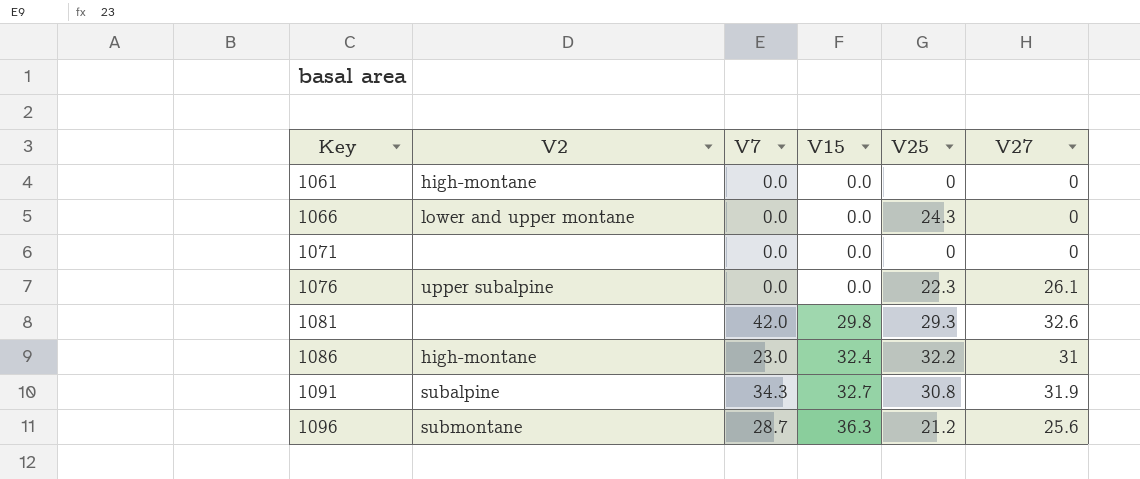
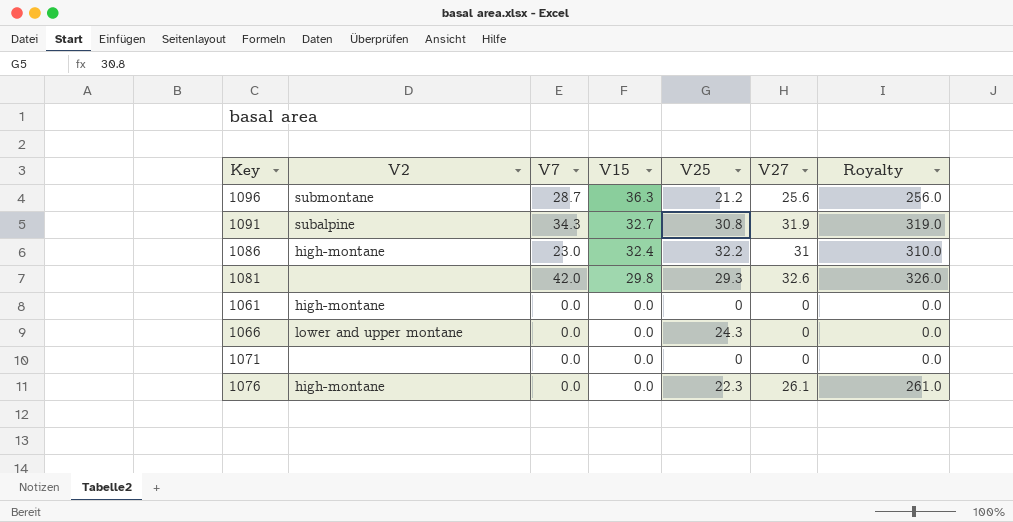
row order: Key ascending -> V15 descending
column Royalty | formula: none -> [V27] * 10
1076 | V2: upper subalpine -> high-montane

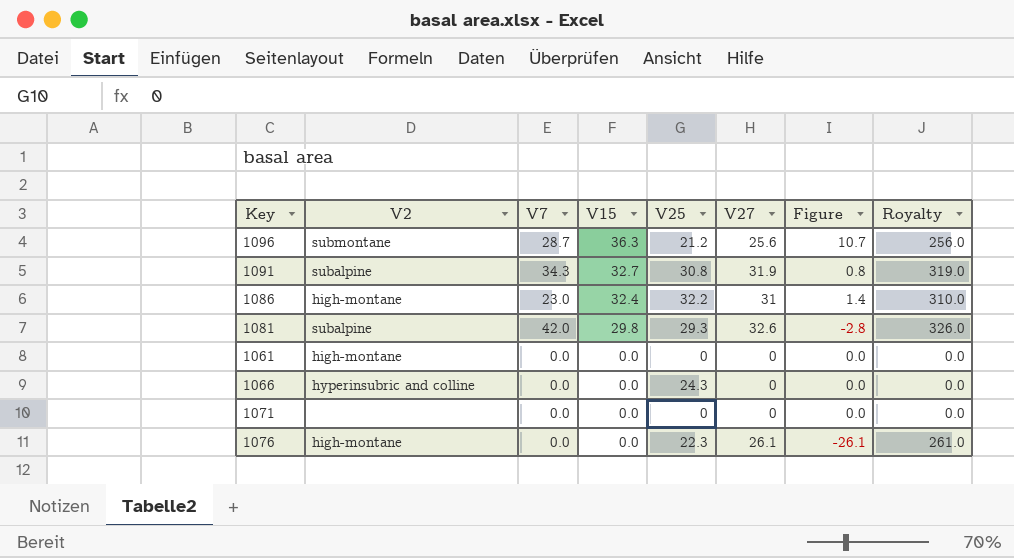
column Figure | formula: none -> [V15] - [V27]
1081 | V2: none -> subalpine
1066 | V2: lower and upper montane -> hyperinsubric and colline

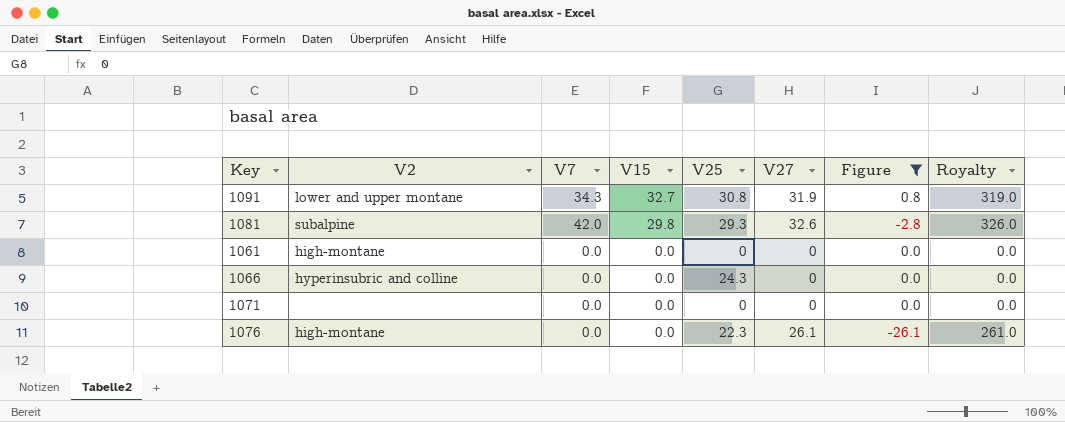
filter: none -> Figure <= 0.8
1091 | V2: subalpine -> lower and upper montane

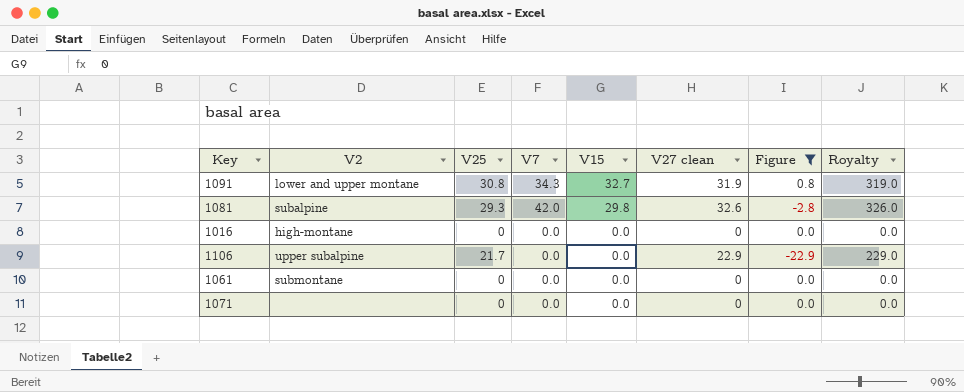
column V25 | position: 5 -> 3
column name: V27 -> V27 clean
row 1066: hyperinsubric and colline | 0.0 | 0.0 | 24.3 | 0 | 0.0 | 0.0 -> none
row 1076: high-montane | 0.0 | 0.0 | 22.3 | 26.1 | -26.1 | 261.0 -> none
row 1016: none -> high-montane | 0 | 0.0 | 0.0 | 0 | 0.0 | 0.0
row 1106: none -> upper subalpine | 21.7 | 0.0 | 0.0 | 22.9 | -22.9 | 229.0
1061 | V2: high-montane -> submontane

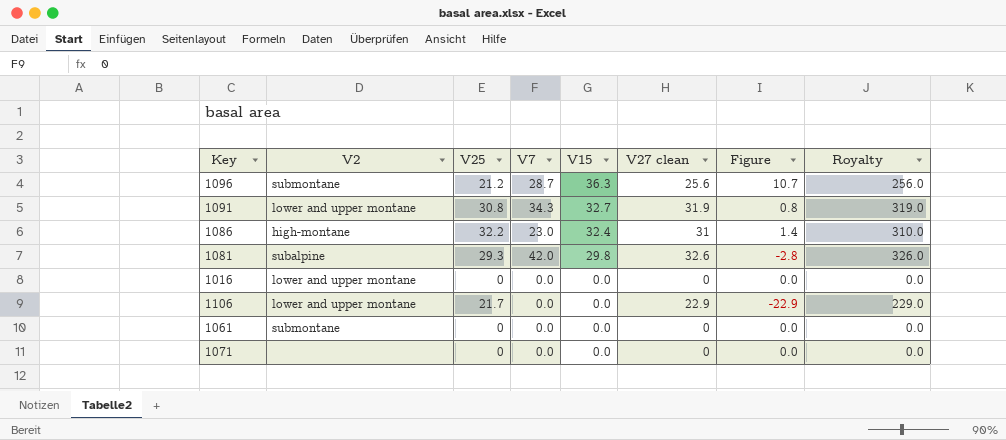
filter: Figure <= 0.8 -> none
1016 | V2: high-montane -> lower and upper montane
1106 | V2: upper subalpine -> lower and upper montane

